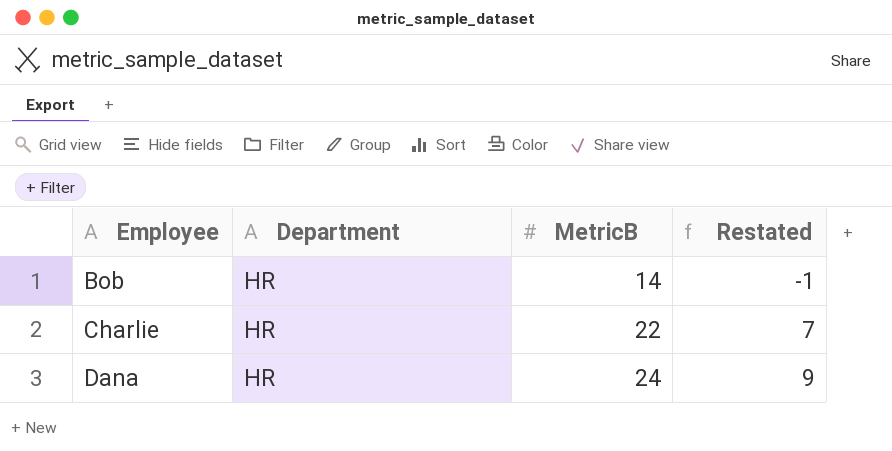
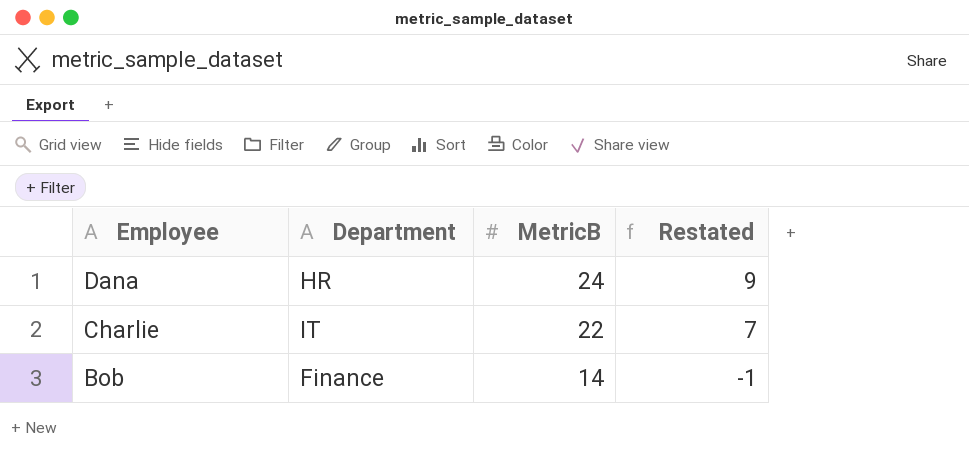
row order: Employee ascending -> Employee descending
Charlie | Department: HR -> IT
Bob | Department: HR -> Finance

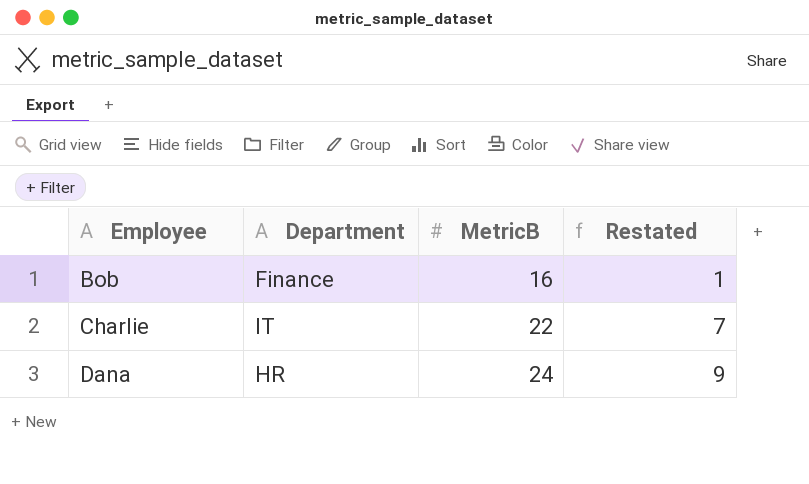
row order: Employee descending -> Employee ascending
Bob | MetricB: 14 -> 16
Bob | Restated: -1 -> 1

